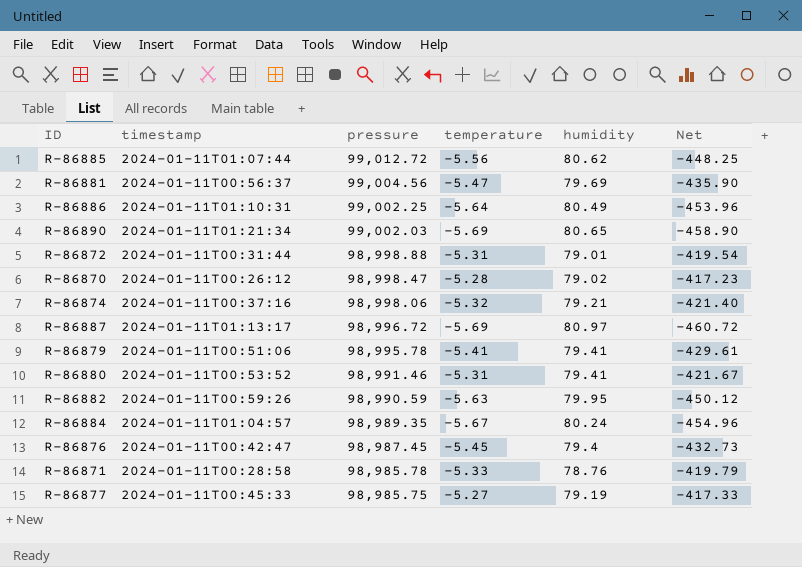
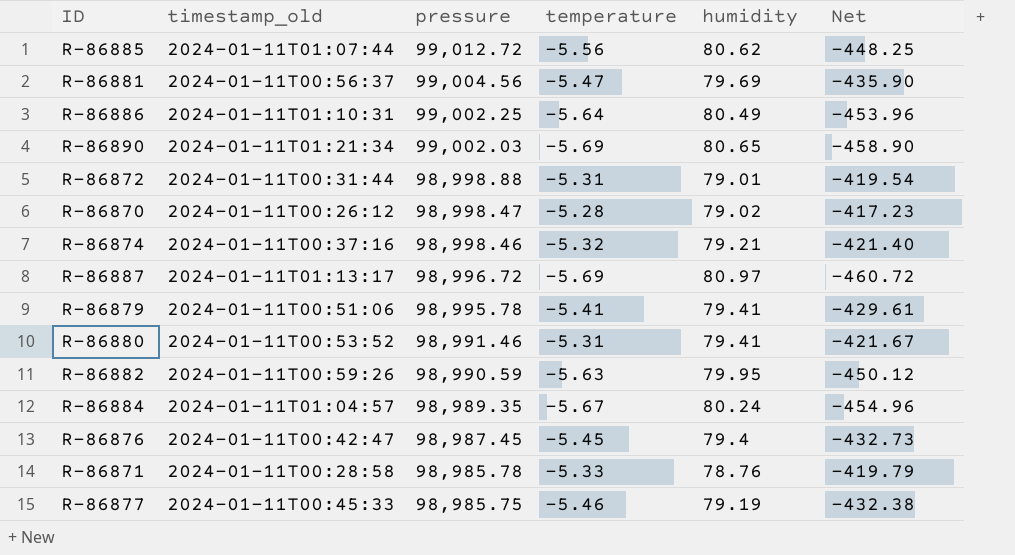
column name: timestamp -> timestamp_old
R-86874 | pressure: 98,998.06 -> 98,998.46
R-86877 | temperature: -5.27 -> -5.46
R-86877 | Net: -417.33 -> -432.38

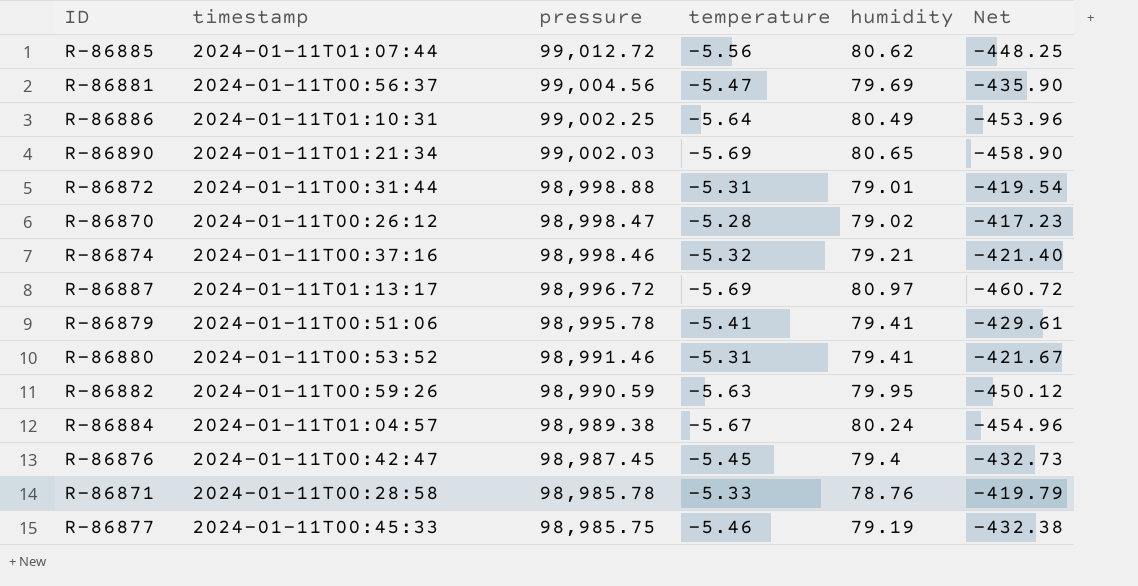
column name: timestamp_old -> timestamp
R-86884 | pressure: 98,989.35 -> 98,989.38

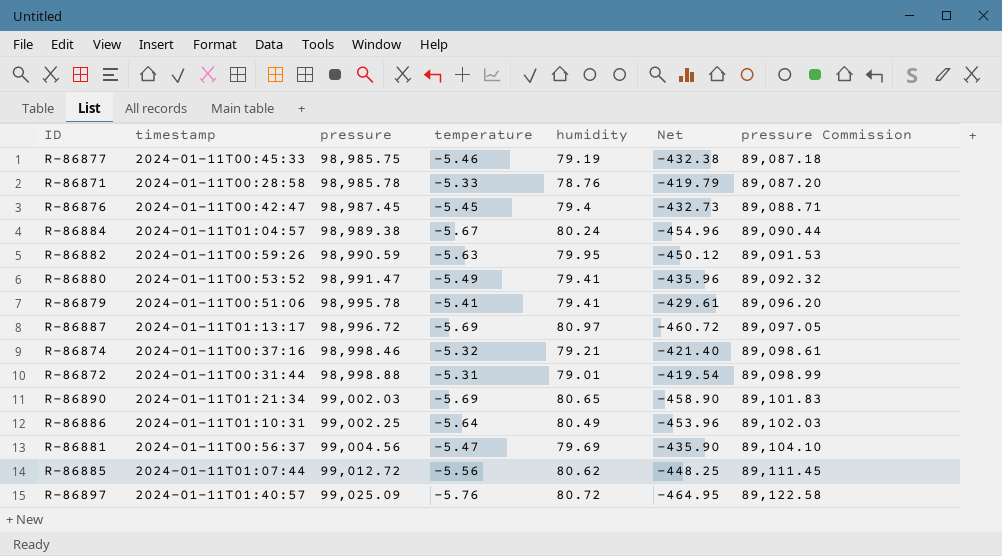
row order: pressure descending -> pressure ascending
column pressure Commission | formula: none -> [pressure] * 0.9
row R-86870: 2024-01-11T00:26:12 | 98,998.47 | -5.28 | 79.02 | -417.23 -> none
R-86880 | pressure: 98,991.46 -> 98,991.47
R-86880 | temperature: -5.31 -> -5.49
R-86880 | Net: -421.67 -> -435.96
row R-86897: none -> 2024-01-11T01:40:57 | 99,025.09 | -5.76 | 80.72 | -464.95 | 89,122.58

